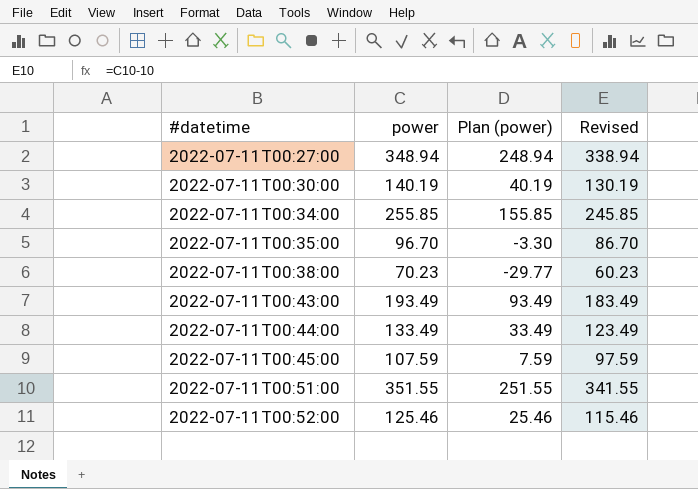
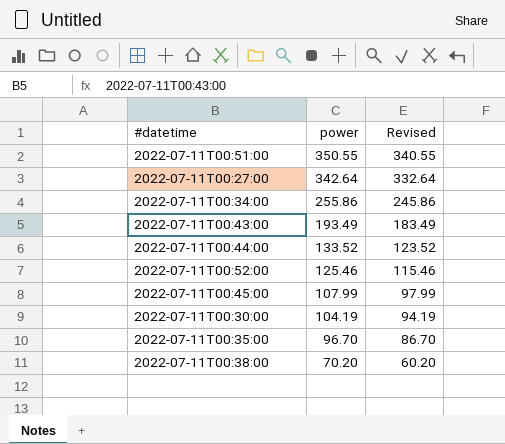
row order: #datetime ascending -> power descending
column Plan (power) | formula: [power] - 100 -> none
2022-07-11T00:51:00 | power: 351.55 -> 350.55
2022-07-11T00:51:00 | Revised: 341.55 -> 340.55
2022-07-11T00:27:00 | power: 348.94 -> 342.64
2022-07-11T00:27:00 | Revised: 338.94 -> 332.64
2022-07-11T00:34:00 | power: 255.85 -> 255.86
2022-07-11T00:34:00 | Revised: 245.85 -> 245.86
2022-07-11T00:44:00 | power: 133.49 -> 133.52
2022-07-11T00:44:00 | Revised: 123.49 -> 123.52
2022-07-11T00:45:00 | power: 107.59 -> 107.99
2022-07-11T00:45:00 | Revised: 97.59 -> 97.99
2022-07-11T00:30:00 | power: 140.19 -> 104.19
2022-07-11T00:30:00 | Revised: 130.19 -> 94.19
2022-07-11T00:38:00 | power: 70.23 -> 70.20
2022-07-11T00:38:00 | Revised: 60.23 -> 60.20

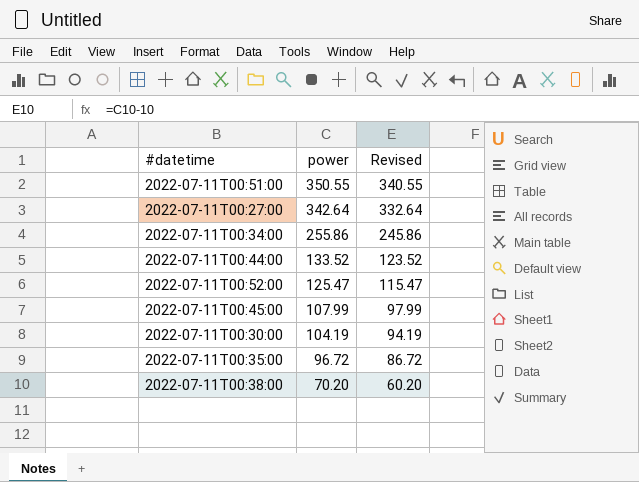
row 2022-07-11T00:43:00: 193.49 | 183.49 -> none
2022-07-11T00:52:00 | power: 125.46 -> 125.47
2022-07-11T00:52:00 | Revised: 115.46 -> 115.47
2022-07-11T00:35:00 | power: 96.70 -> 96.72
2022-07-11T00:35:00 | Revised: 86.70 -> 86.72

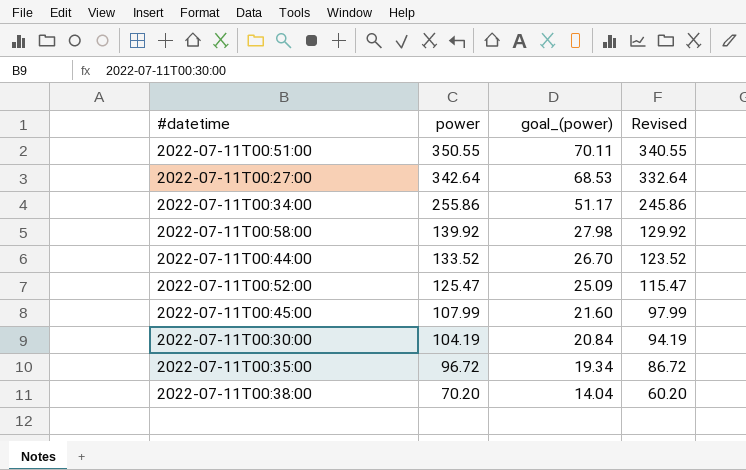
column goal_(power) | formula: none -> [power] * 0.2
row 2022-07-11T00:58:00: none -> 139.92 | 27.98 | 129.92

